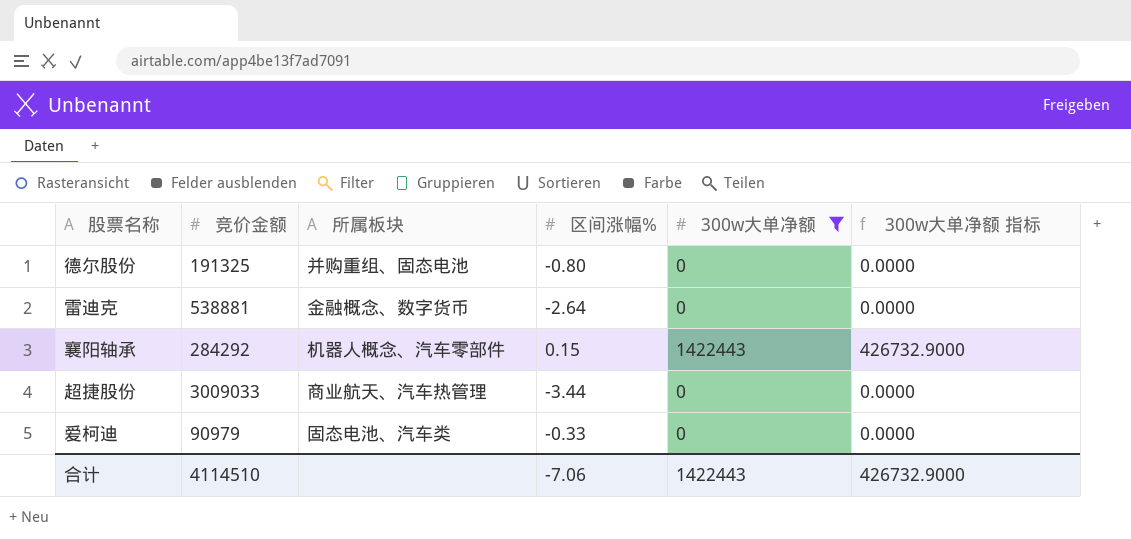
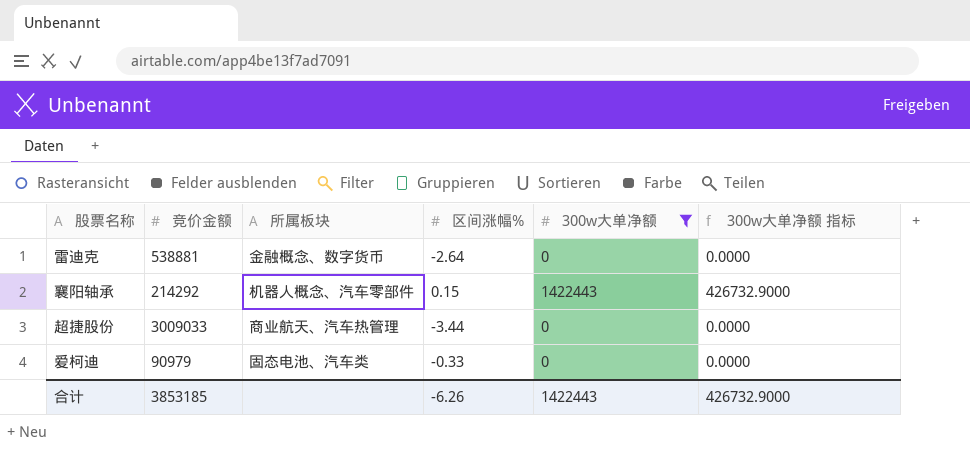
row 德尔股份: 191325 | 并购重组、固态电池 | -0.80 | 0 | 0.0000 -> none
襄阳轴承 | 竞价金额: 284292 -> 214292
合计 | 竞价金额: 4114510 -> 3853185
合计 | 区间涨幅%: -7.06 -> -6.26

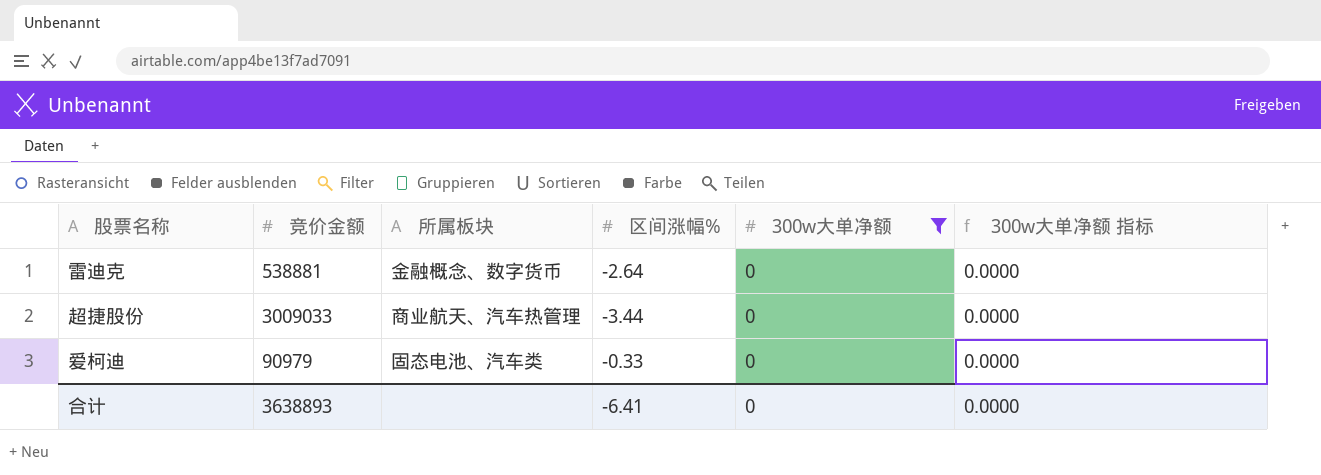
row 襄阳轴承: 214292 | 机器人概念、汽车零部件 | 0.15 | 1422443 | 426732.9000 -> none
合计 | 竞价金额: 3853185 -> 3638893
合计 | 区间涨幅%: -6.26 -> -6.41
合计 | 300w大单净额: 1422443 -> 0
合计 | 300w大单净额 指标: 426732.9000 -> 0.0000

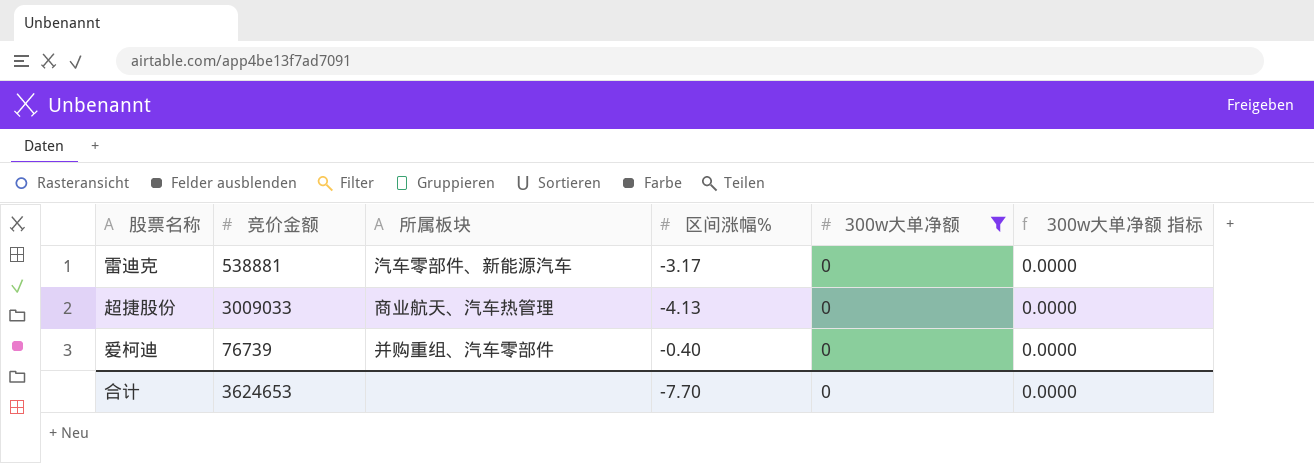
雷迪克 | 所属板块: 金融概念、数字货币 -> 汽车零部件、新能源汽车
雷迪克 | 区间涨幅%: -2.64 -> -3.17
超捷股份 | 区间涨幅%: -3.44 -> -4.13
爱柯迪 | 竞价金额: 90979 -> 76739
爱柯迪 | 所属板块: 固态电池、汽车类 -> 并购重组、汽车零部件
爱柯迪 | 区间涨幅%: -0.33 -> -0.40
合计 | 竞价金额: 3638893 -> 3624653
合计 | 区间涨幅%: -6.41 -> -7.70

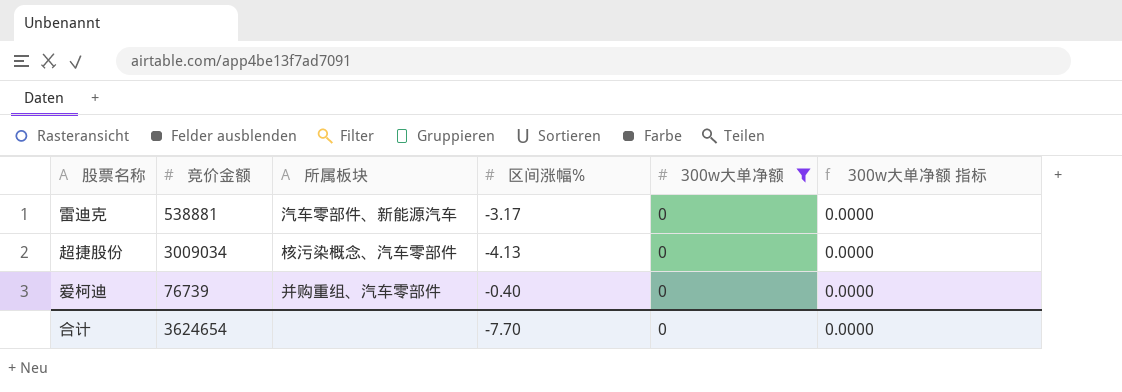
超捷股份 | 竞价金额: 3009033 -> 3009034
超捷股份 | 所属板块: 商业航天、汽车热管理 -> 核污染概念、汽车零部件
合计 | 竞价金额: 3624653 -> 3624654

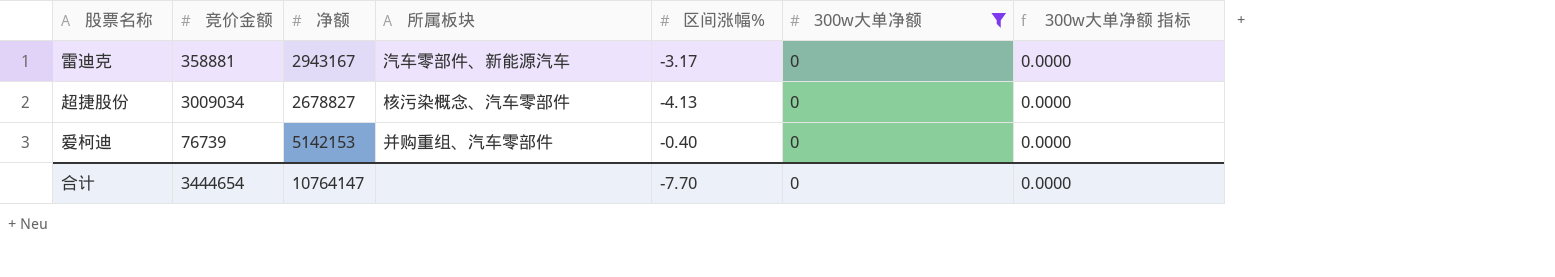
column 净额 | position: none -> 3
雷迪克 | 竞价金额: 538881 -> 358881
合计 | 竞价金额: 3624654 -> 3444654

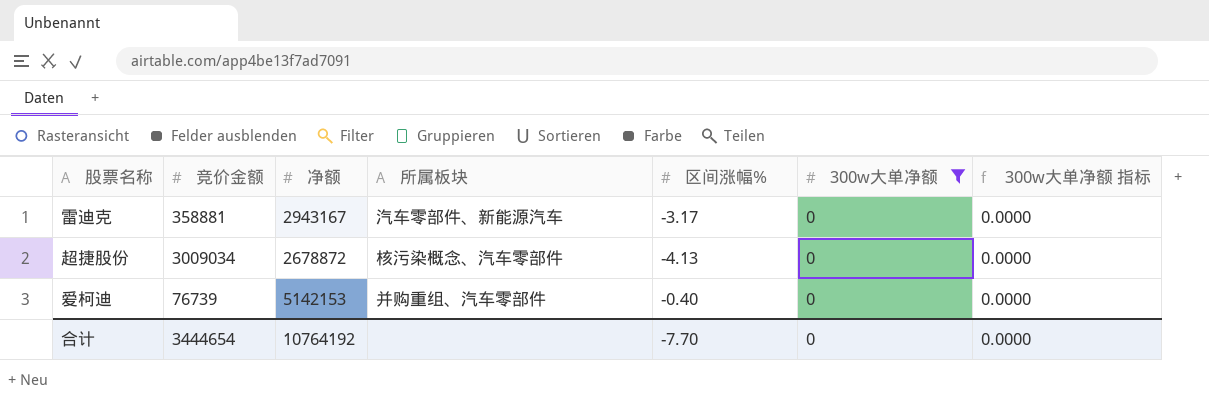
超捷股份 | 净额: 2678827 -> 2678872
合计 | 净额: 10764147 -> 10764192

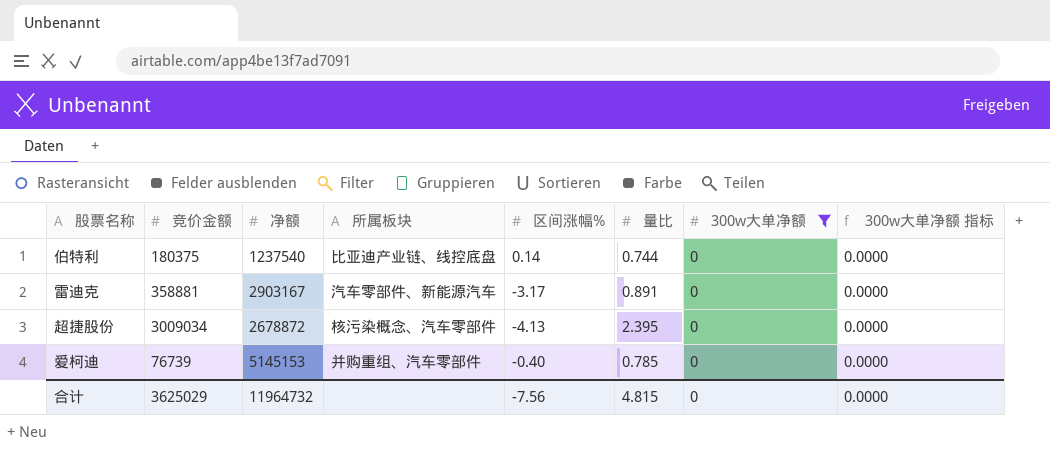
column 量比 | position: none -> 6
row 伯特利: none -> 180375 | 1237540 | 比亚迪产业链、线控底盘 | 0.14 | 0.744 | 0 | 0.0000
雷迪克 | 净额: 2943167 -> 2903167
爱柯迪 | 净额: 5142153 -> 5145153
合计 | 竞价金额: 3444654 -> 3625029
合计 | 净额: 10764192 -> 11964732
合计 | 区间涨幅%: -7.70 -> -7.56

